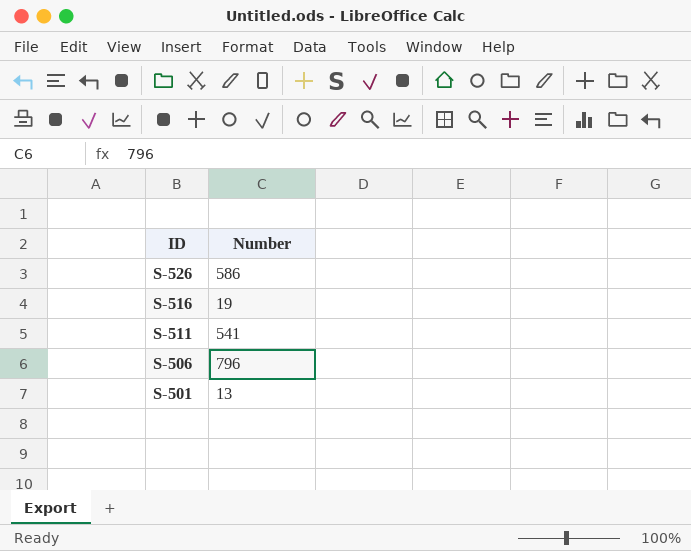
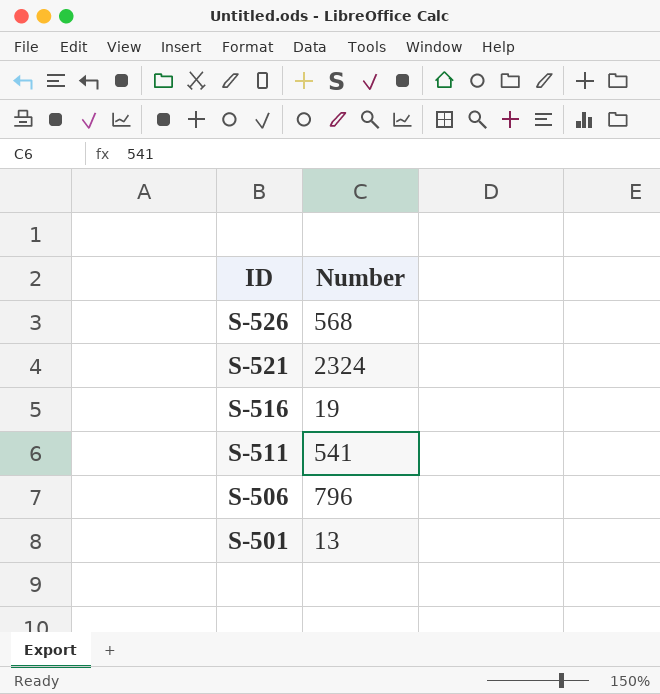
S-526 | Number: 586 -> 568
row S-521: none -> 2324

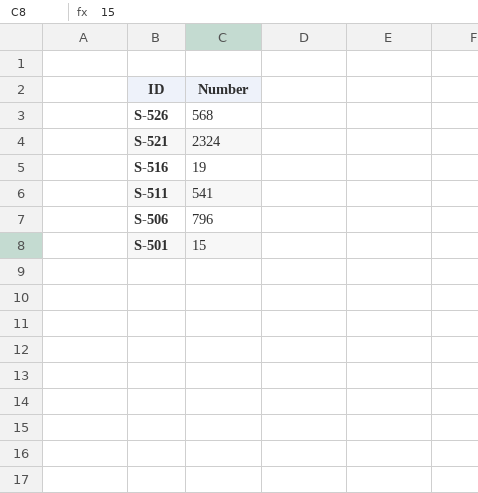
S-501 | Number: 13 -> 15

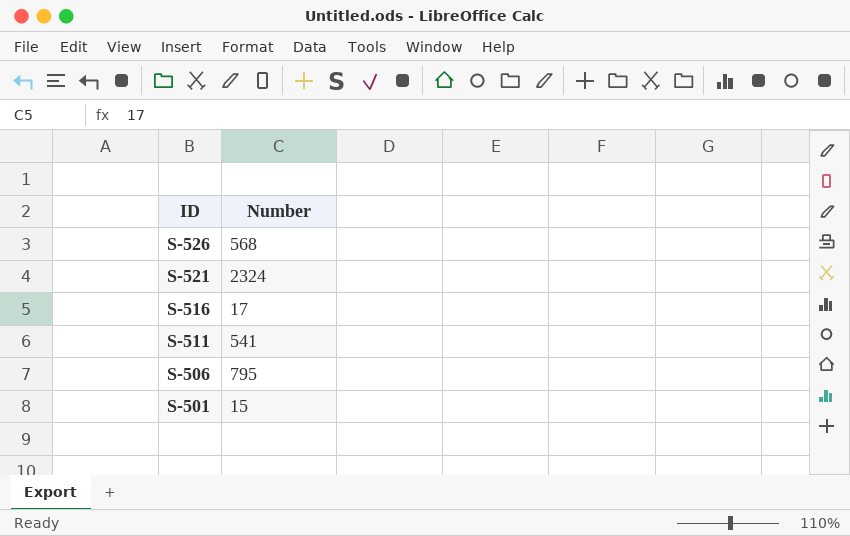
S-516 | Number: 19 -> 17
S-506 | Number: 796 -> 795

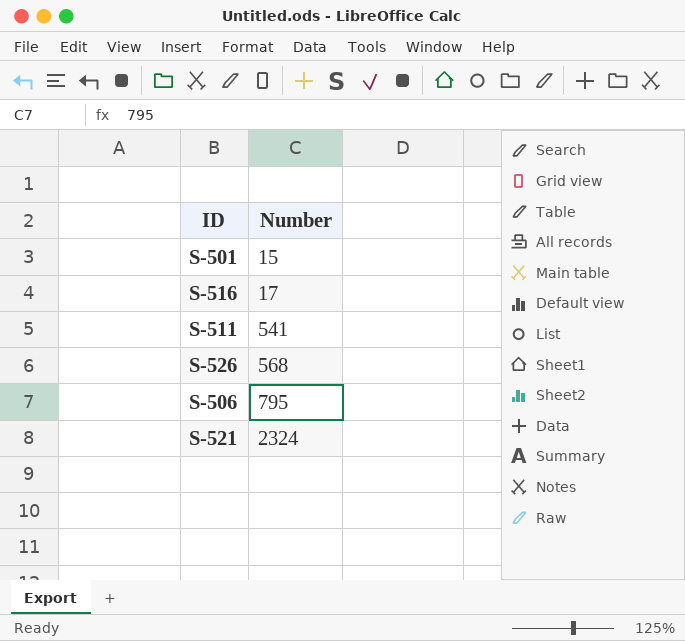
row order: ID descending -> Number ascending

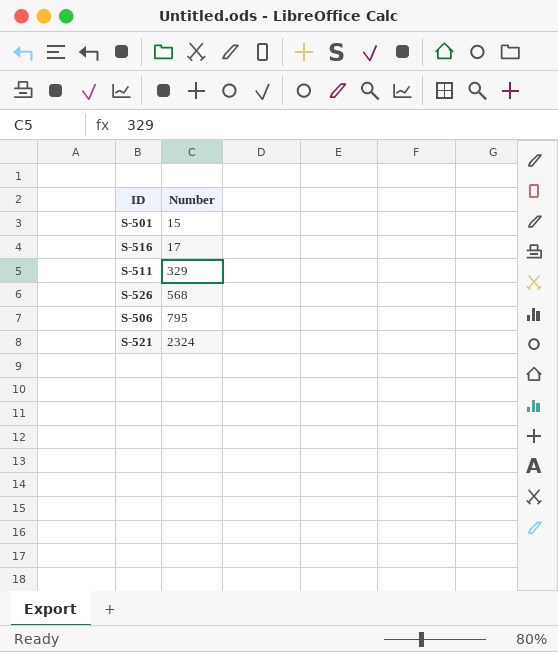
S-511 | Number: 541 -> 329

